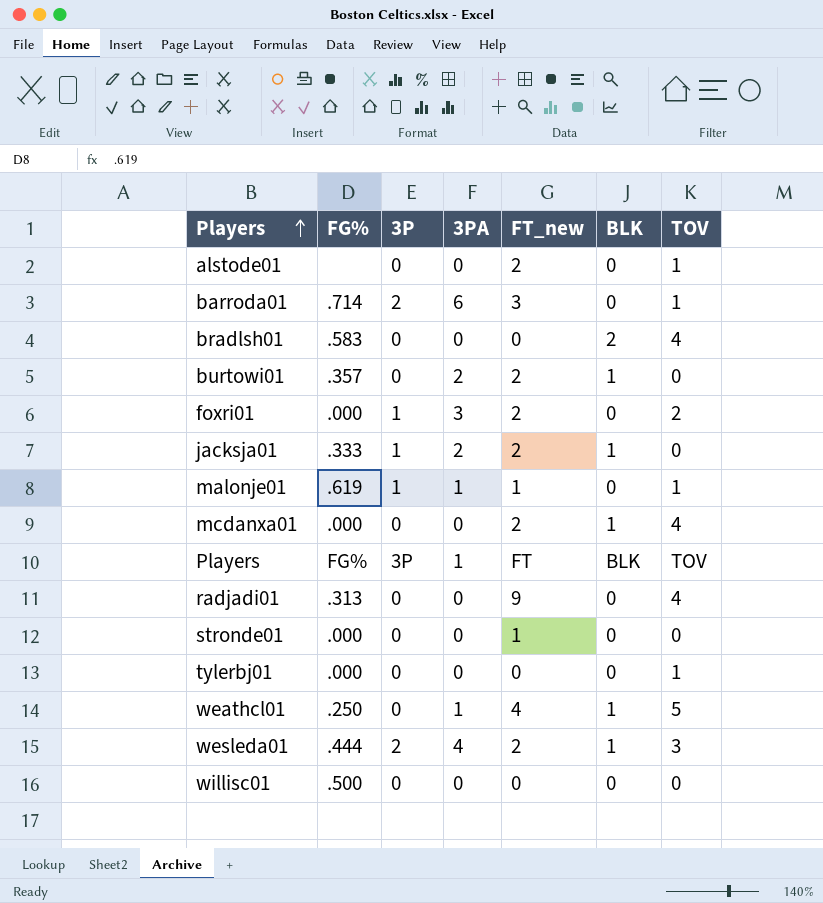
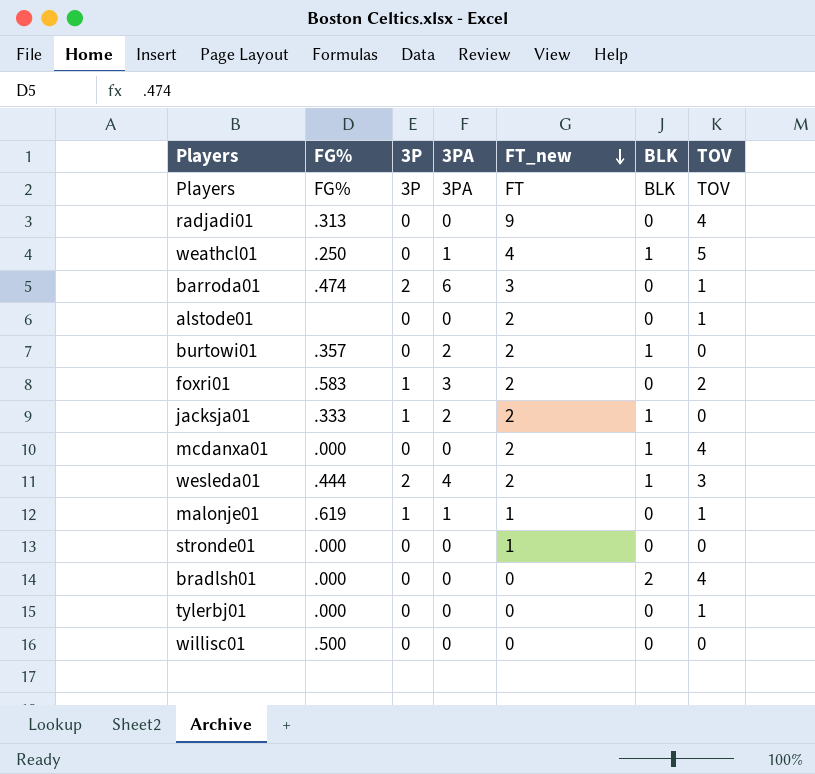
row order: Players ascending -> FT_new descending
Players | 3PA: 1 -> 3PA
barroda01 | FG%: .714 -> .474
foxri01 | FG%: .000 -> .583
bradlsh01 | FG%: .583 -> .000

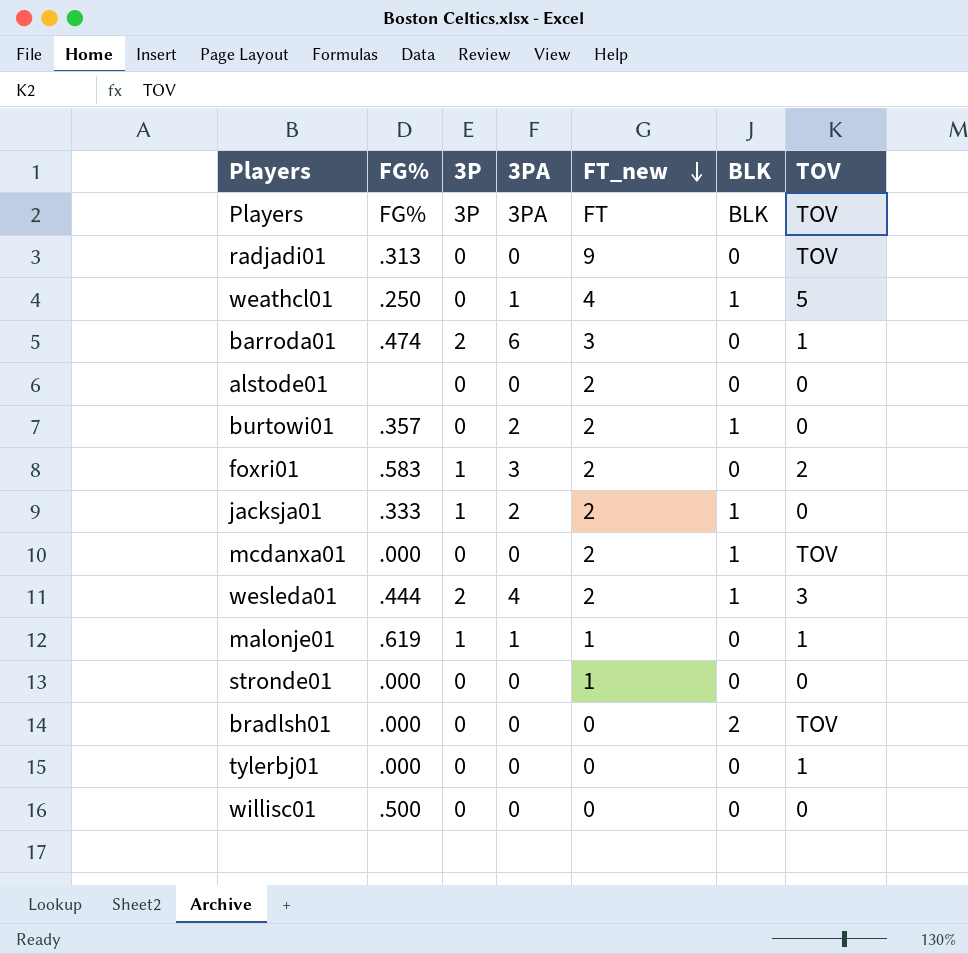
radjadi01 | TOV: 4 -> TOV
alstode01 | TOV: 1 -> 0
mcdanxa01 | TOV: 4 -> TOV
bradlsh01 | TOV: 4 -> TOV

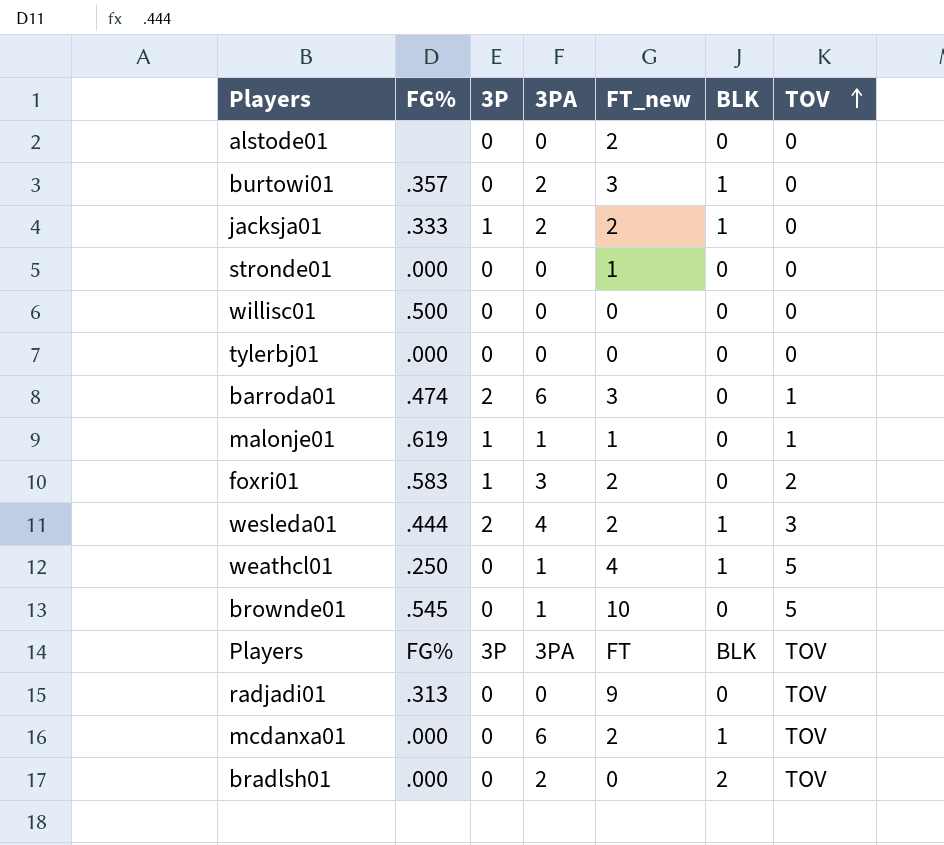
row order: FT_new descending -> TOV ascending
burtowi01 | FT_new: 2 -> 3
tylerbj01 | TOV: 1 -> 0
row brownde01: none -> .545 | 0 | 1 | 10 | 0 | 5
mcdanxa01 | 3PA: 0 -> 6
bradlsh01 | 3PA: 0 -> 2

